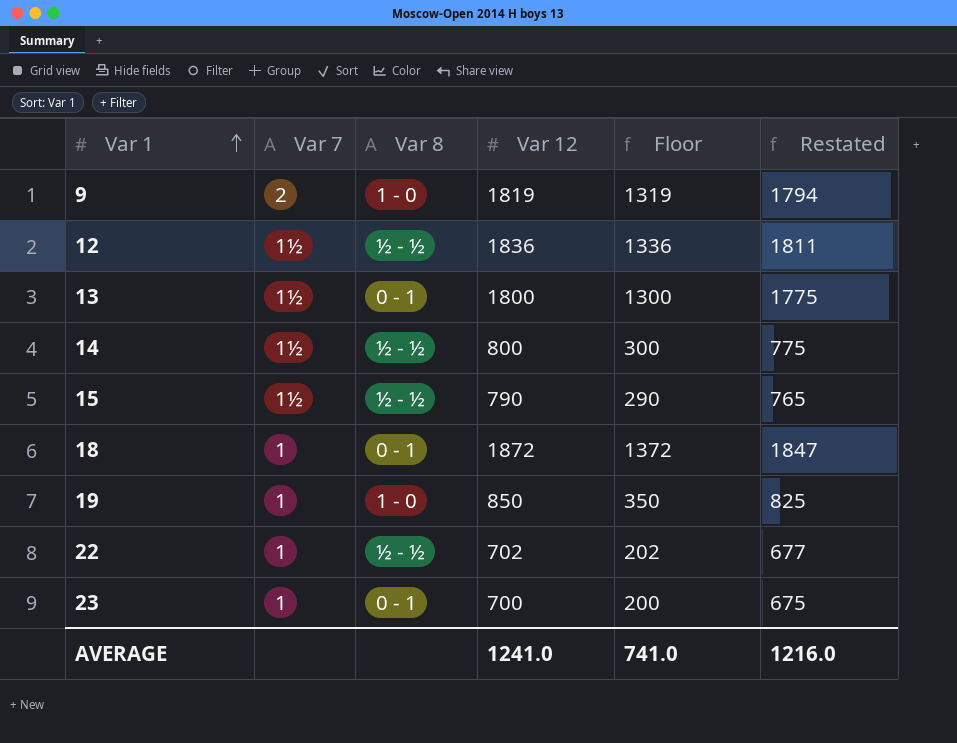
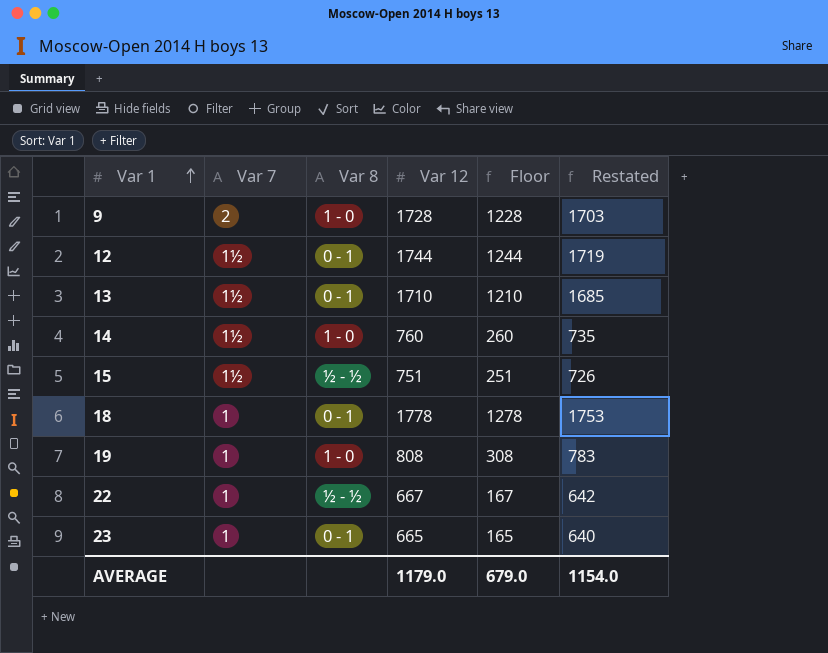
9 | Var 12: 1819 -> 1728
9 | Floor: 1319 -> 1228
9 | Restated: 1794 -> 1703
12 | Var 8: ½ - ½ -> 0 - 1
12 | Var 12: 1836 -> 1744
12 | Floor: 1336 -> 1244
12 | Restated: 1811 -> 1719
13 | Var 12: 1800 -> 1710
13 | Floor: 1300 -> 1210
13 | Restated: 1775 -> 1685
14 | Var 8: ½ - ½ -> 1 - 0
14 | Var 12: 800 -> 760
14 | Floor: 300 -> 260
14 | Restated: 775 -> 735
15 | Var 12: 790 -> 751
15 | Floor: 290 -> 251
15 | Restated: 765 -> 726
18 | Var 12: 1872 -> 1778
18 | Floor: 1372 -> 1278
18 | Restated: 1847 -> 1753
19 | Var 12: 850 -> 808
19 | Floor: 350 -> 308
19 | Restated: 825 -> 783
22 | Var 12: 702 -> 667
22 | Floor: 202 -> 167
22 | Restated: 677 -> 642
23 | Var 12: 700 -> 665
23 | Floor: 200 -> 165
23 | Restated: 675 -> 640
AVERAGE | Var 12: 1241.0 -> 1179.0
AVERAGE | Floor: 741.0 -> 679.0
AVERAGE | Restated: 1216.0 -> 1154.0

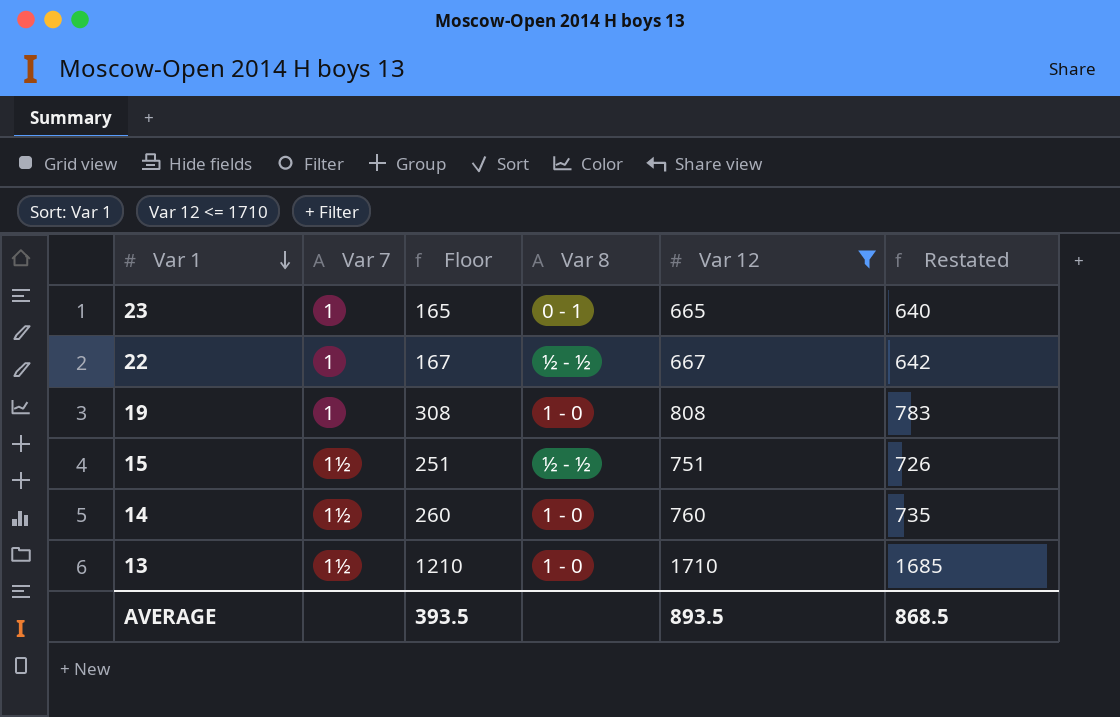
filter: none -> Var 12 <= 1710
row order: Var 1 ascending -> Var 1 descending
column Floor | position: 5 -> 3
13 | Var 8: 0 - 1 -> 1 - 0
AVERAGE | Floor: 679.0 -> 393.5
AVERAGE | Var 12: 1179.0 -> 893.5
AVERAGE | Restated: 1154.0 -> 868.5

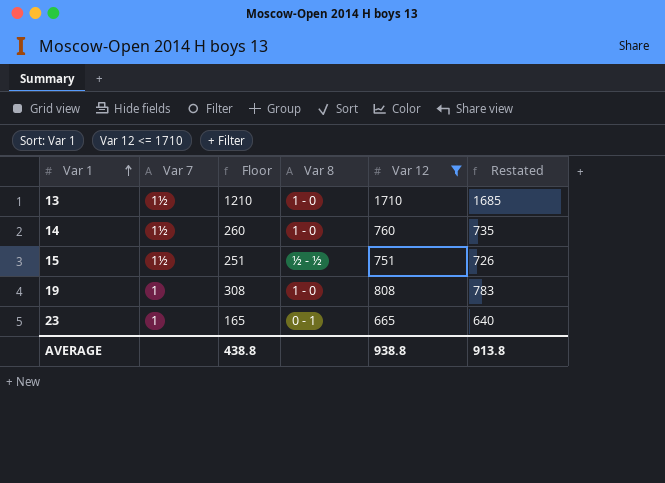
row order: Var 1 descending -> Var 1 ascending
row 22: 1 | 167 | ½ - ½ | 667 | 642 -> none
AVERAGE | Floor: 393.5 -> 438.8
AVERAGE | Var 12: 893.5 -> 938.8
AVERAGE | Restated: 868.5 -> 913.8

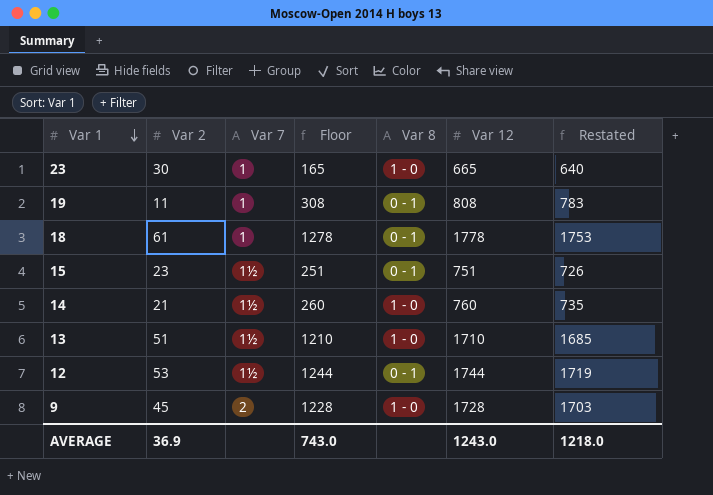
filter: Var 12 <= 1710 -> none
row order: Var 1 ascending -> Var 1 descending
column Var 2 | position: none -> 2
23 | Var 8: 0 - 1 -> 1 - 0
19 | Var 8: 1 - 0 -> 0 - 1
15 | Var 8: ½ - ½ -> 0 - 1
AVERAGE | Floor: 438.8 -> 743.0
AVERAGE | Var 12: 938.8 -> 1243.0
AVERAGE | Restated: 913.8 -> 1218.0

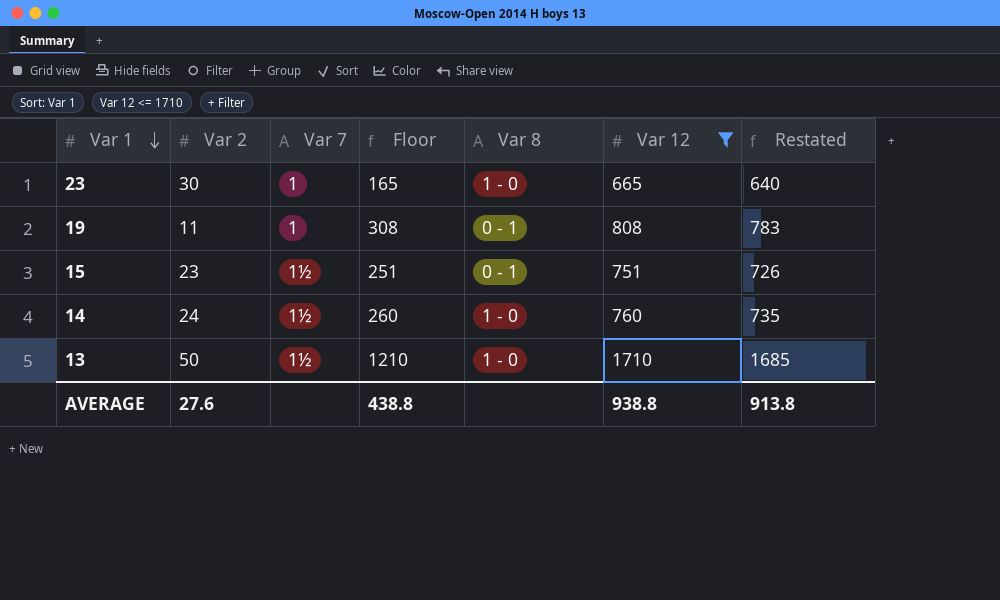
filter: none -> Var 12 <= 1710
14 | Var 2: 21 -> 24
13 | Var 2: 51 -> 50
AVERAGE | Var 2: 36.9 -> 27.6
AVERAGE | Floor: 743.0 -> 438.8
AVERAGE | Var 12: 1243.0 -> 938.8
AVERAGE | Restated: 1218.0 -> 913.8

